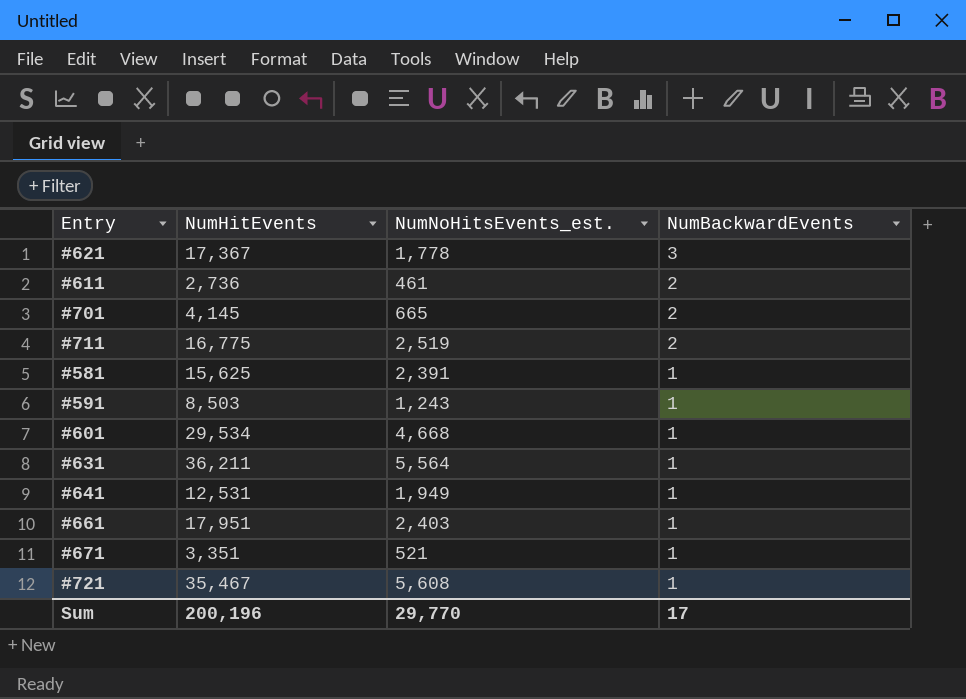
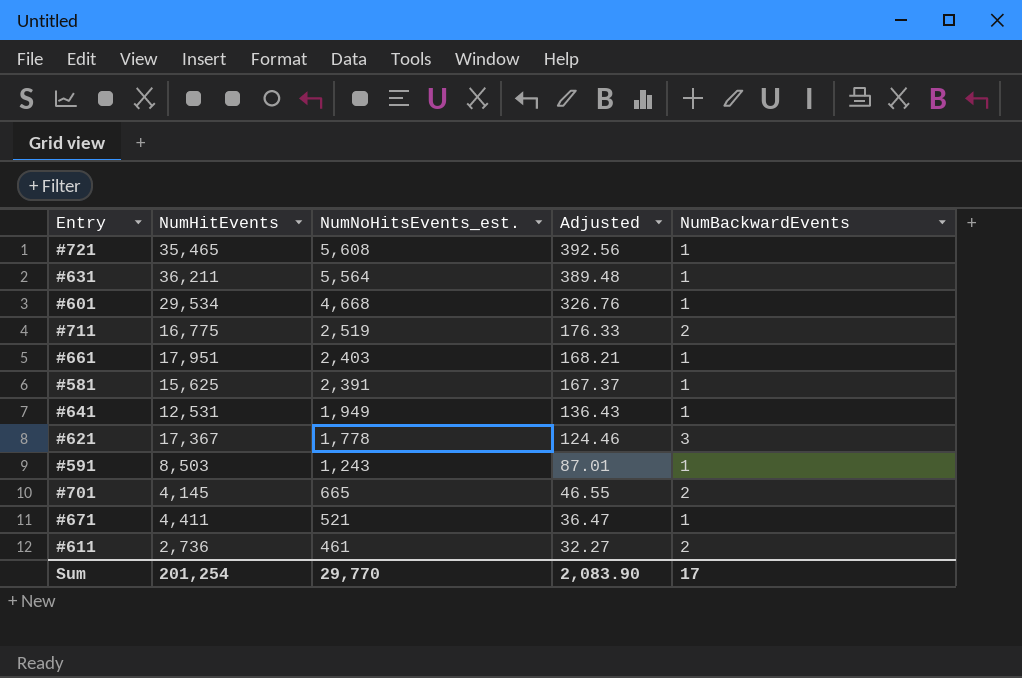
row order: NumBackwardEvents descending -> NumNoHitsEvents_est. descending
column Adjusted | formula: none -> [NumNoHitsEvents_est.] * 0.07
#721 | NumHitEvents: 35,467 -> 35,465
#671 | NumHitEvents: 3,351 -> 4,411
Sum | NumHitEvents: 200,196 -> 201,254

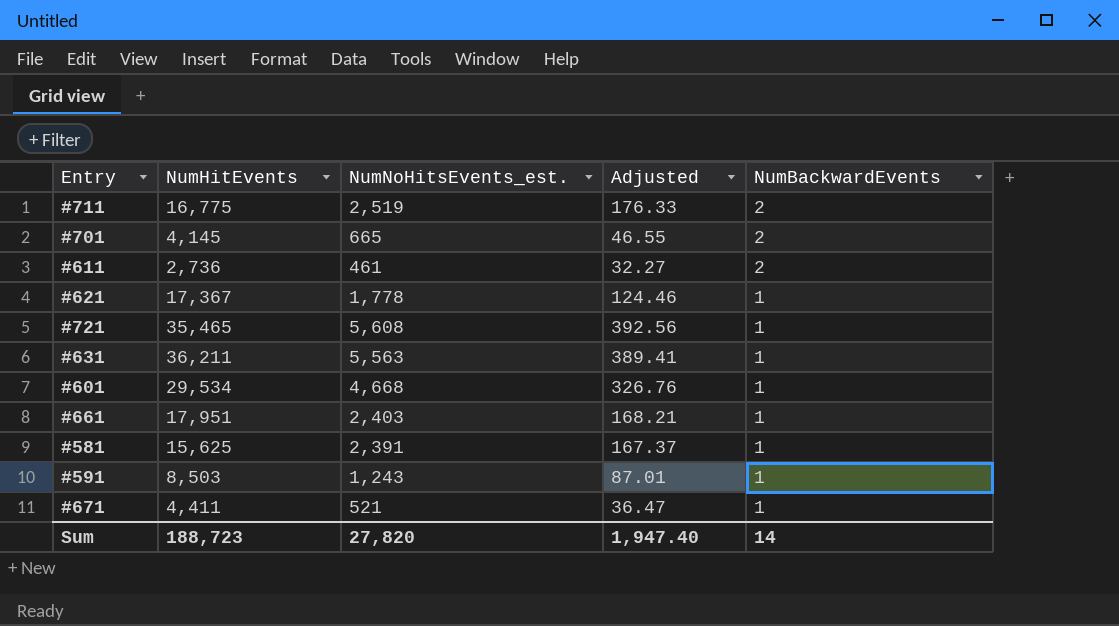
row order: NumNoHitsEvents_est. descending -> NumBackwardEvents descending
row #641: 12,531 | 1,949 | 136.43 | 1 -> none
#621 | NumBackwardEvents: 3 -> 1
#631 | NumNoHitsEvents_est.: 5,564 -> 5,563
#631 | Adjusted: 389.48 -> 389.41
Sum | NumHitEvents: 201,254 -> 188,723
Sum | NumNoHitsEvents_est.: 29,770 -> 27,820
Sum | Adjusted: 2,083.90 -> 1,947.40
Sum | NumBackwardEvents: 17 -> 14

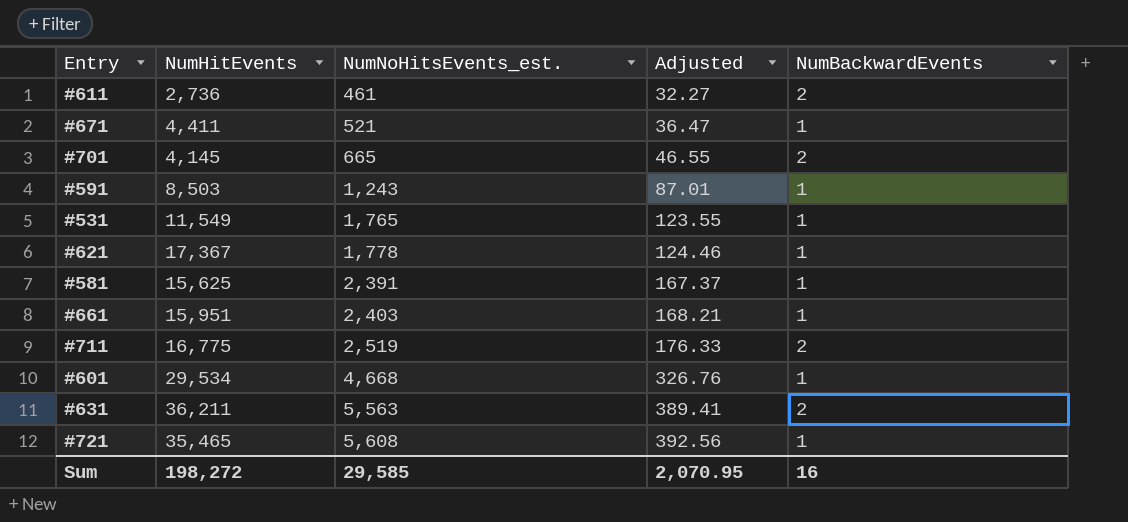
row order: NumBackwardEvents descending -> NumNoHitsEvents_est. ascending
row #531: none -> 11,549 | 1,765 | 123.55 | 1
#661 | NumHitEvents: 17,951 -> 15,951
#631 | NumBackwardEvents: 1 -> 2
Sum | NumHitEvents: 188,723 -> 198,272
Sum | NumNoHitsEvents_est.: 27,820 -> 29,585
Sum | Adjusted: 1,947.40 -> 2,070.95
Sum | NumBackwardEvents: 14 -> 16

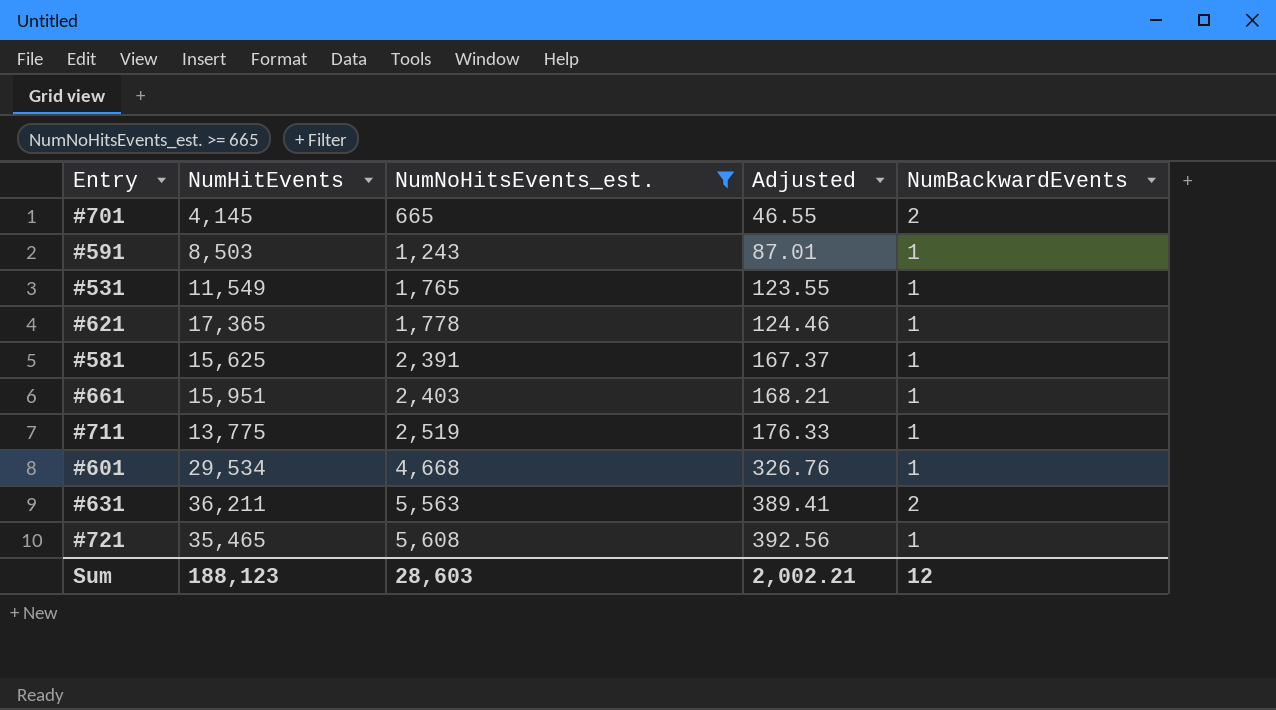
filter: none -> NumNoHitsEvents_est. >= 665
#621 | NumHitEvents: 17,367 -> 17,365
#711 | NumHitEvents: 16,775 -> 13,775
#711 | NumBackwardEvents: 2 -> 1
Sum | NumHitEvents: 198,272 -> 188,123
Sum | NumNoHitsEvents_est.: 29,585 -> 28,603
Sum | Adjusted: 2,070.95 -> 2,002.21
Sum | NumBackwardEvents: 16 -> 12

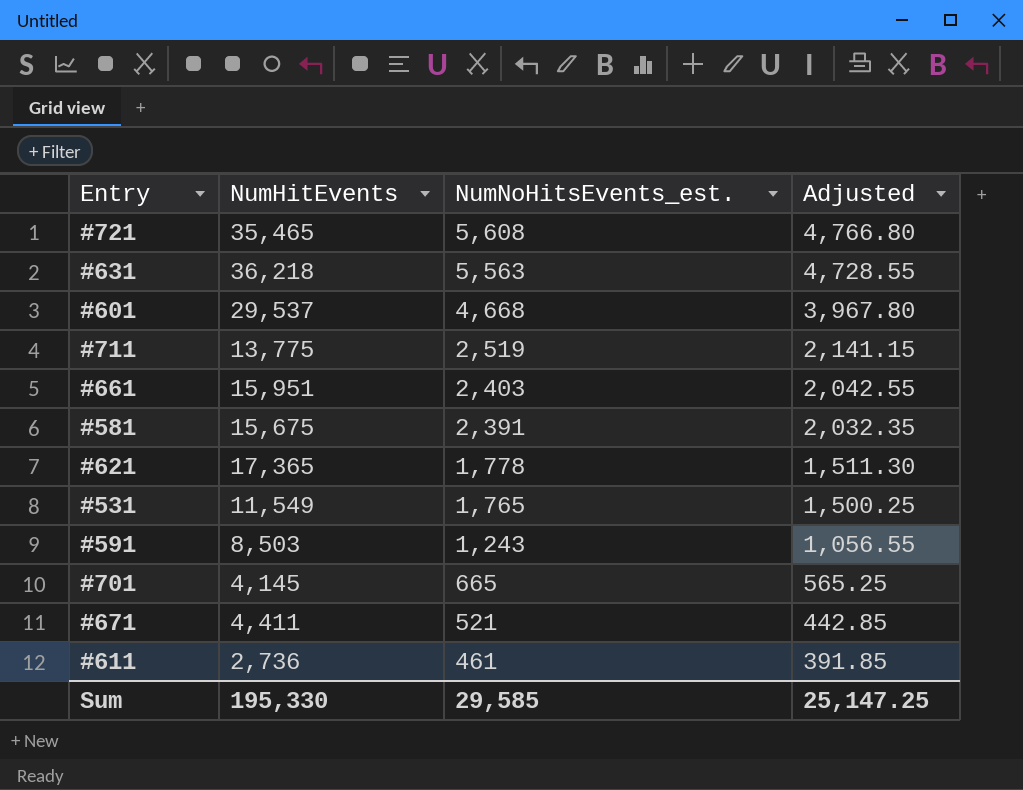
filter: NumNoHitsEvents_est. >= 665 -> none
row order: NumNoHitsEvents_est. ascending -> NumNoHitsEvents_est. descending
column NumBackwardEvents | position: 5 -> none
column Adjusted | formula: [NumNoHitsEvents_est.] * 0.07 -> [NumNoHitsEvents_est.] * 0.85
#631 | NumHitEvents: 36,211 -> 36,218
#601 | NumHitEvents: 29,534 -> 29,537
#581 | NumHitEvents: 15,625 -> 15,675
Sum | NumHitEvents: 188,123 -> 195,330
Sum | NumNoHitsEvents_est.: 28,603 -> 29,585
Sum | Adjusted: 2,002.21 -> 25,147.25

